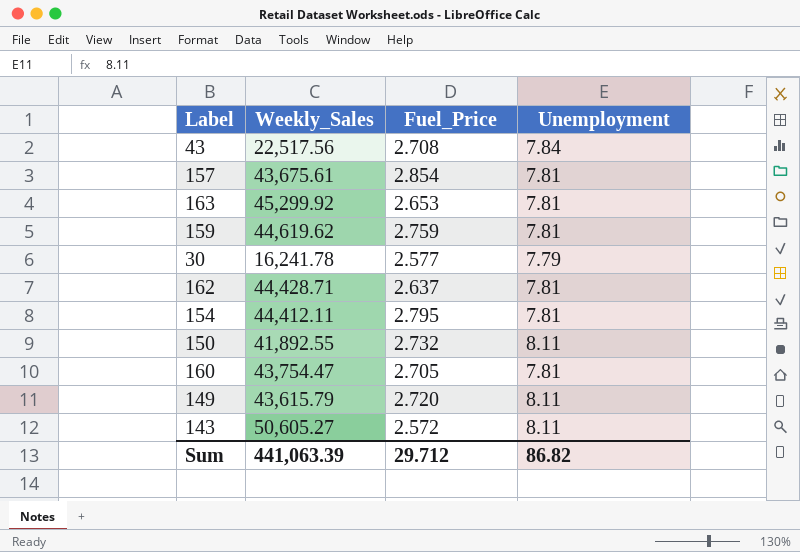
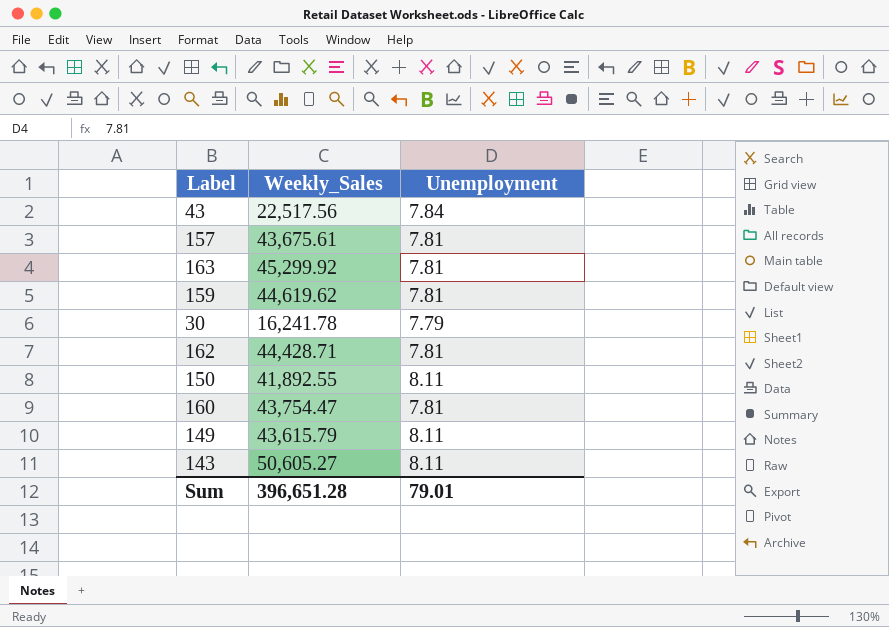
column Fuel_Price | position: 3 -> none
row 154: 44,412.11 | 2.795 | 7.81 -> none
Sum | Weekly_Sales: 441,063.39 -> 396,651.28
Sum | Unemployment: 86.82 -> 79.01

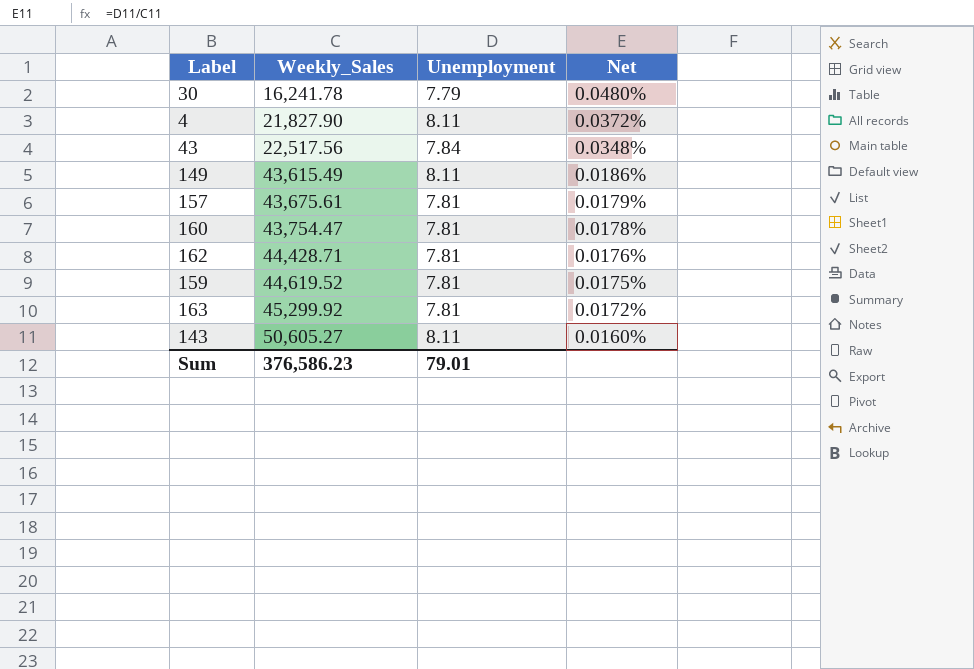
row order: none -> Weekly_Sales ascending
column Net | formula: none -> [Unemployment] / [Weekly_Sales]
row 150: 41,892.55 | 8.11 -> none
row 4: none -> 21,827.90 | 8.11 | 0.0372%
149 | Weekly_Sales: 43,615.79 -> 43,615.49
159 | Weekly_Sales: 44,619.62 -> 44,619.52
Sum | Weekly_Sales: 396,651.28 -> 376,586.23

